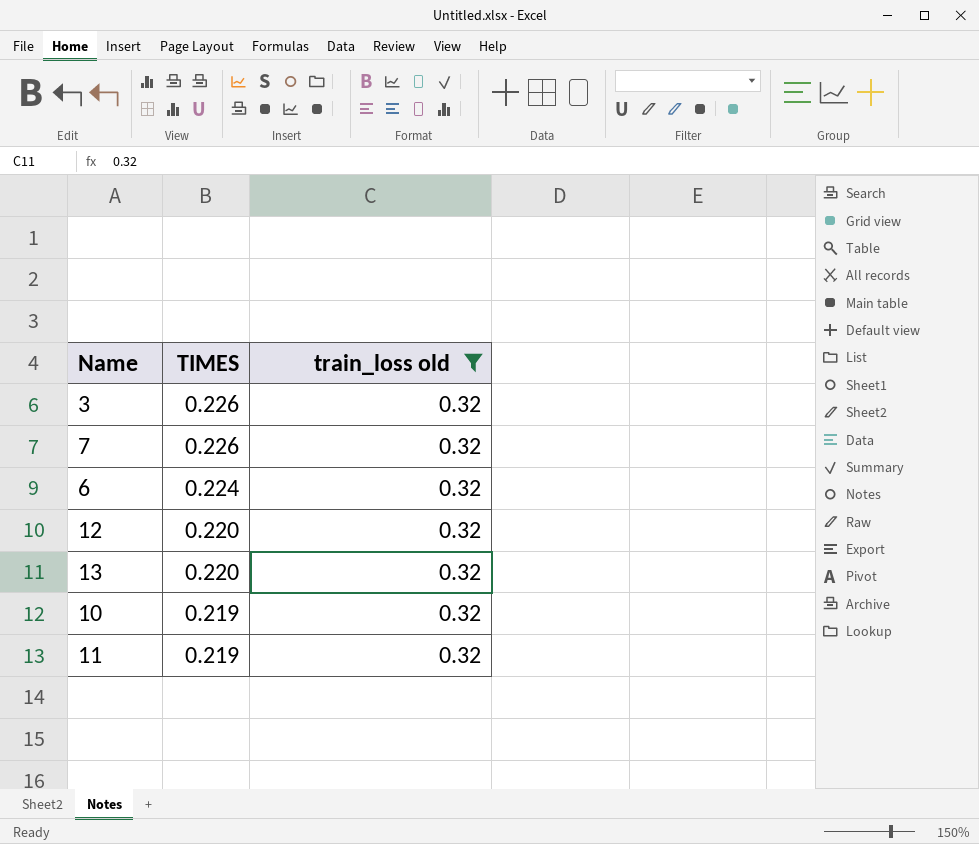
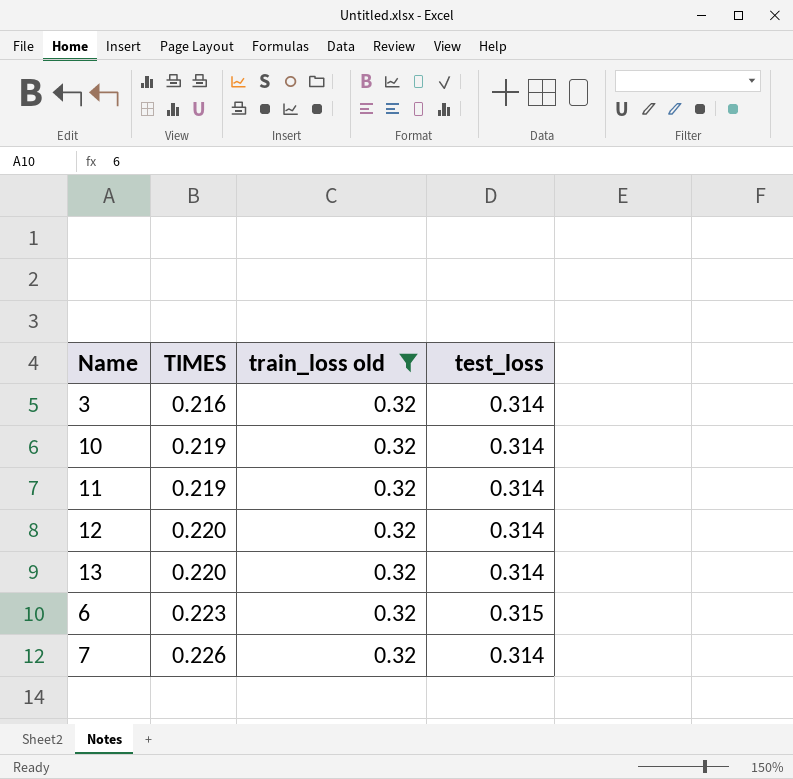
row order: TIMES descending -> TIMES ascending
column test_loss | position: none -> 4
3 | TIMES: 0.226 -> 0.216
6 | TIMES: 0.224 -> 0.223

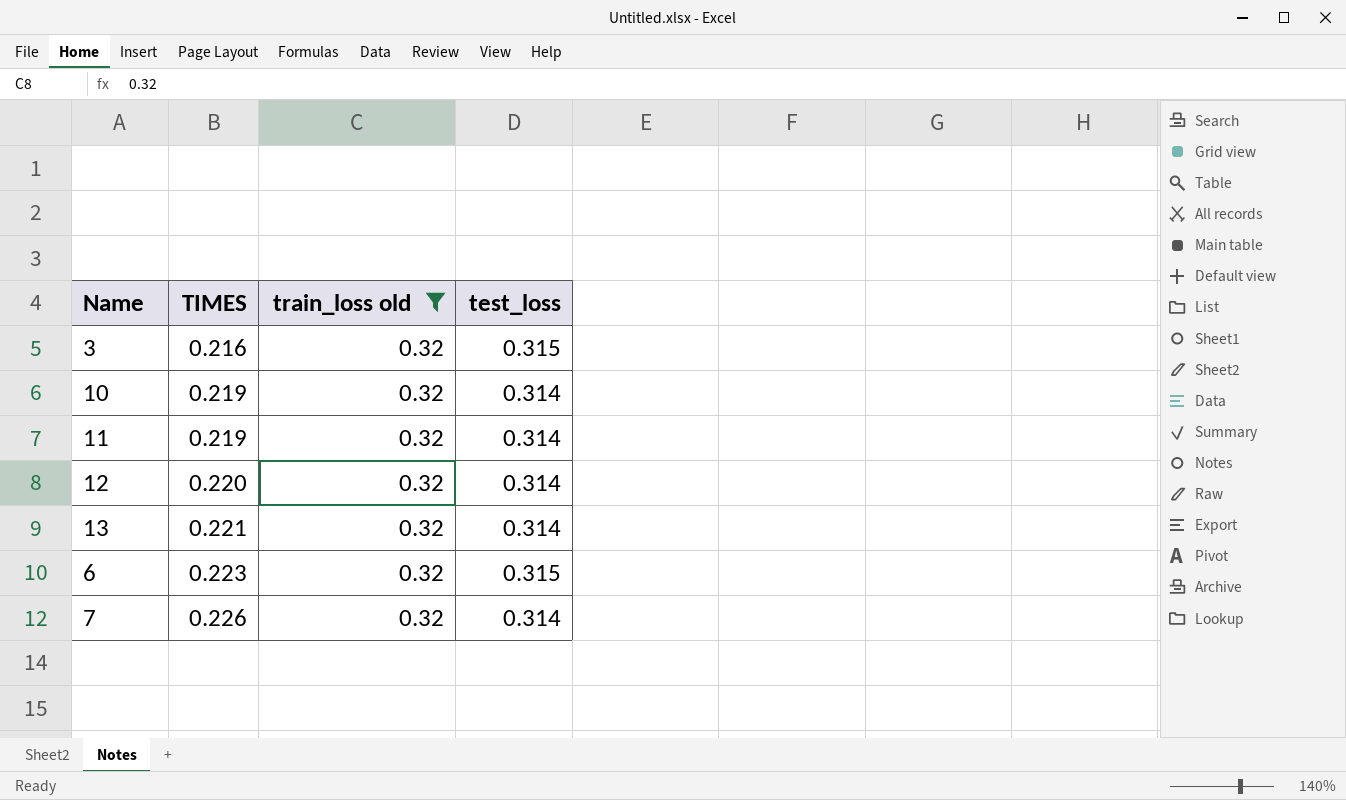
3 | test_loss: 0.314 -> 0.315
13 | TIMES: 0.220 -> 0.221

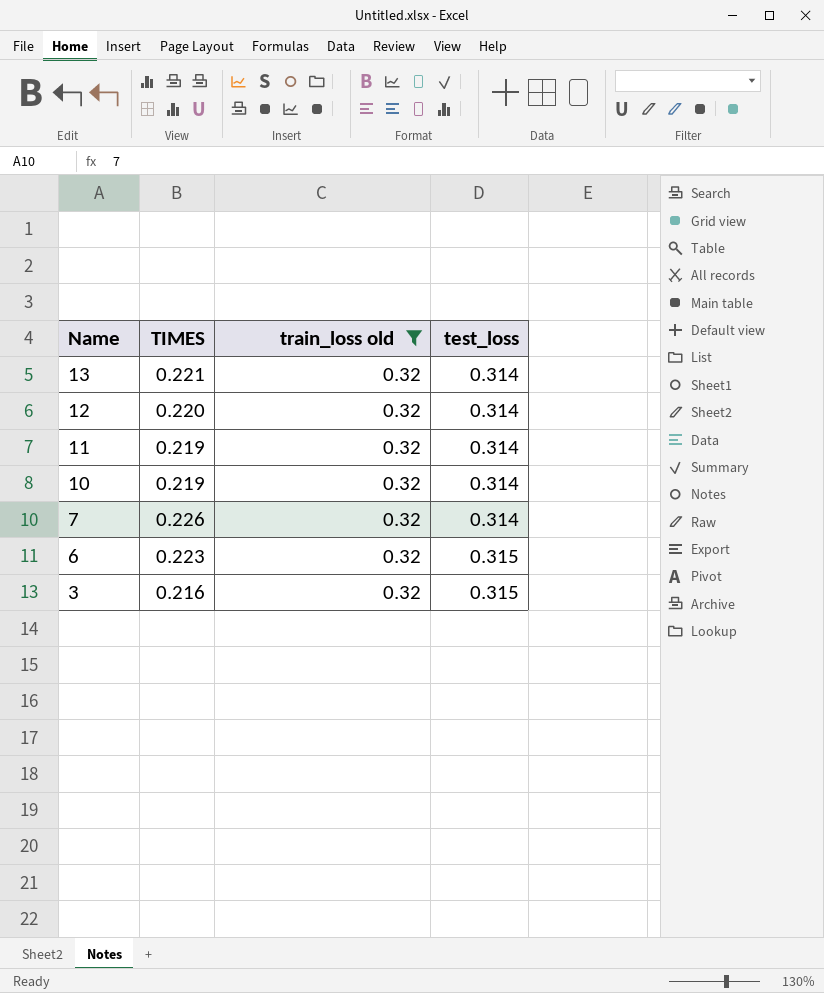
row order: TIMES ascending -> Name descending

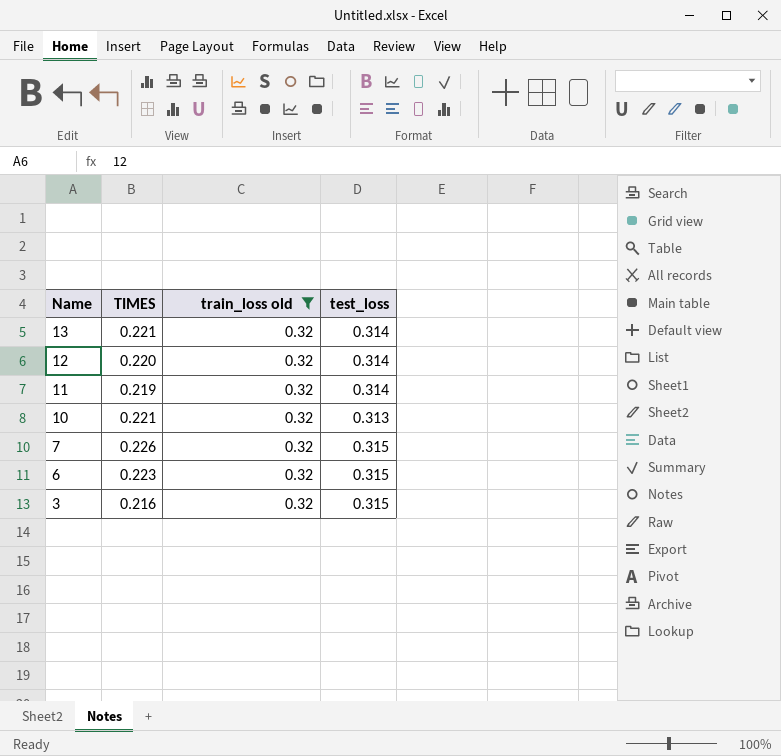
10 | TIMES: 0.219 -> 0.221
10 | test_loss: 0.314 -> 0.313
7 | test_loss: 0.314 -> 0.315

